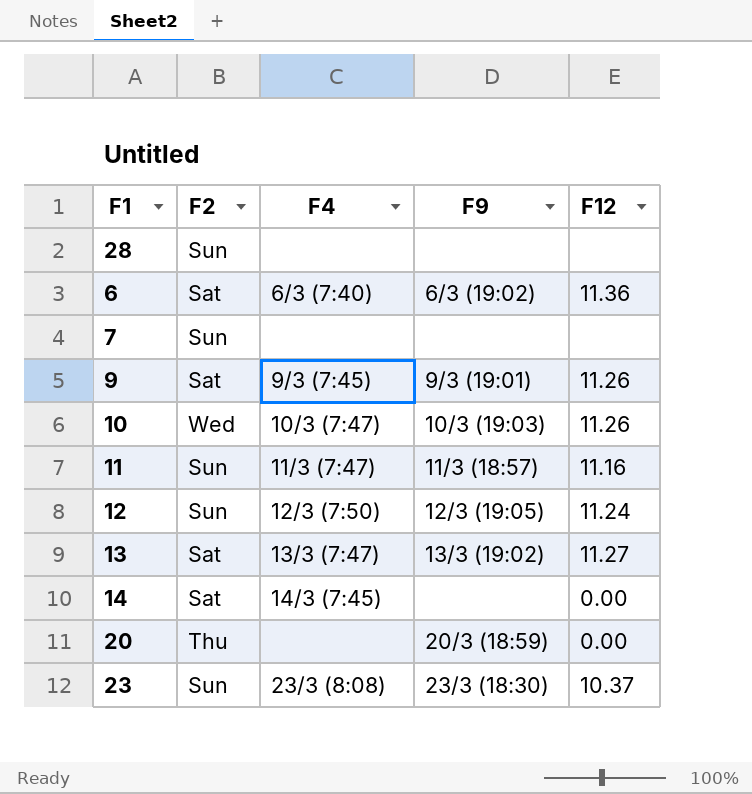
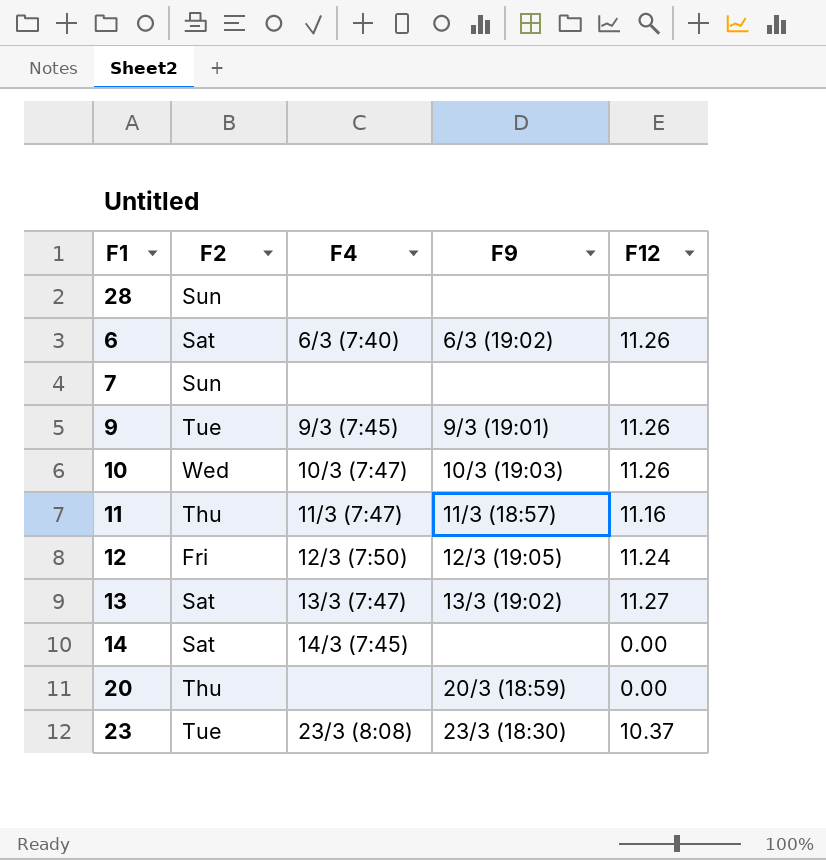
6 | F12: 11.36 -> 11.26
9 | F2: Sat -> Tue
11 | F2: Sun -> Thu
12 | F2: Sun -> Fri
23 | F2: Sun -> Tue

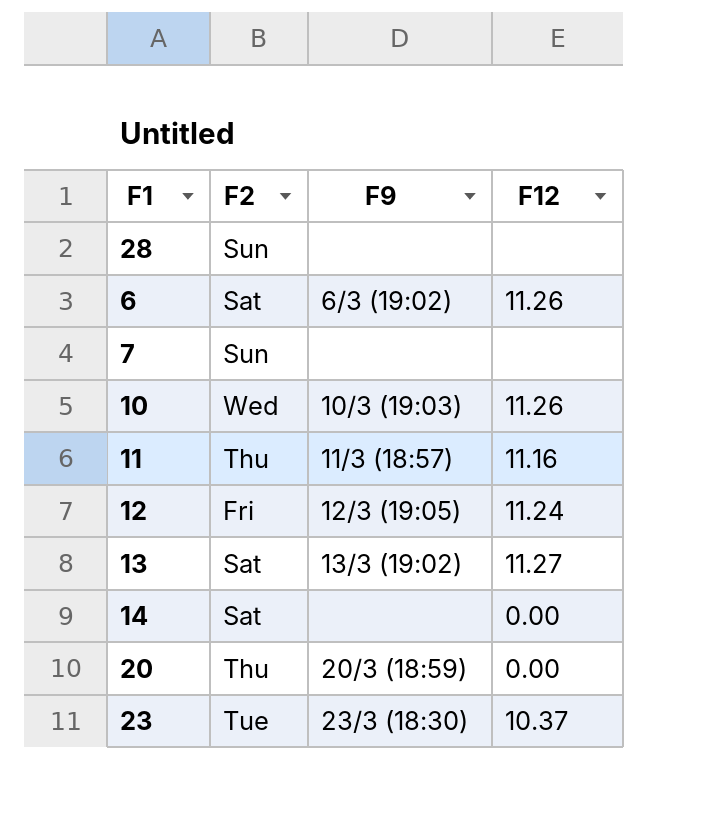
column F4 | position: 3 -> none
row 9: Tue | 9/3 (7:45) | 9/3 (19:01) | 11.26 -> none

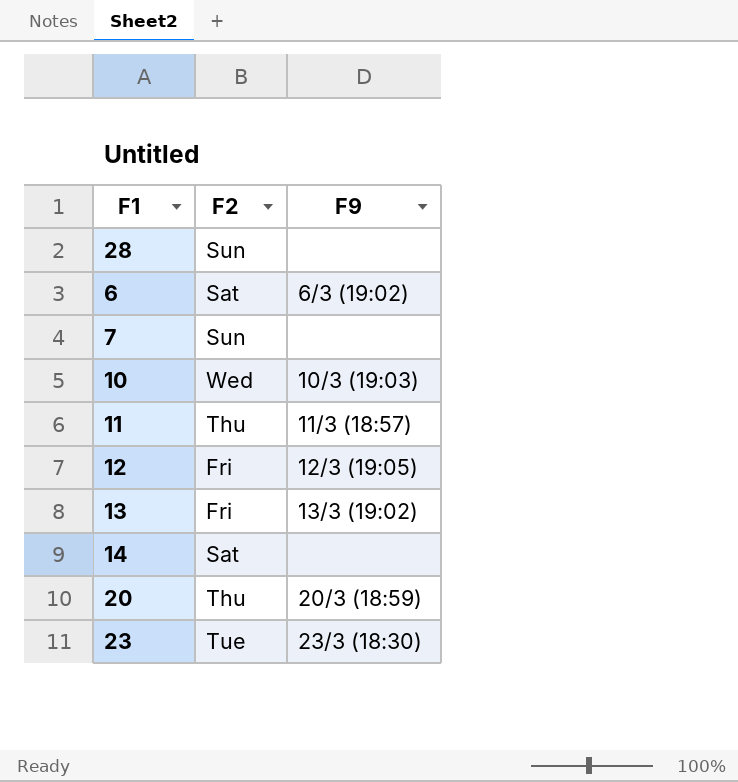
column F12 | position: 4 -> none
13 | F2: Sat -> Fri

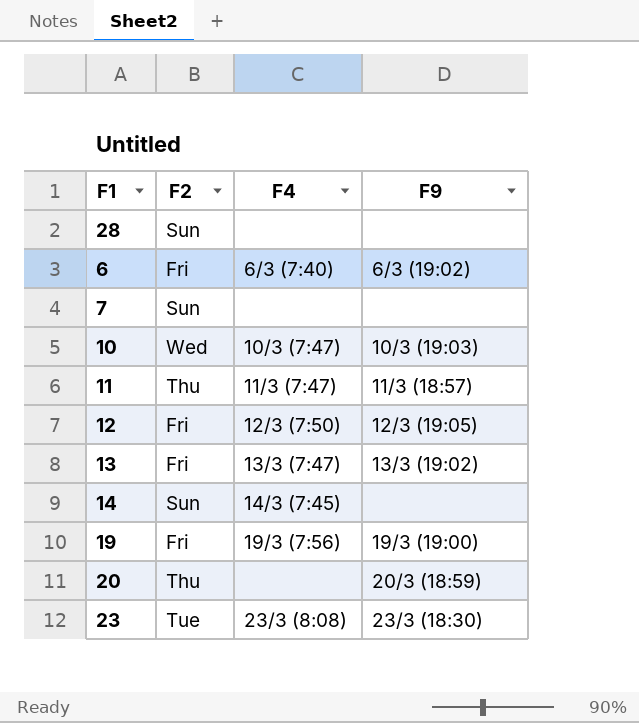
column F4 | position: none -> 3
6 | F2: Sat -> Fri
14 | F2: Sat -> Sun
row 19: none -> Fri | 19/3 (7:56) | 19/3 (19:00)

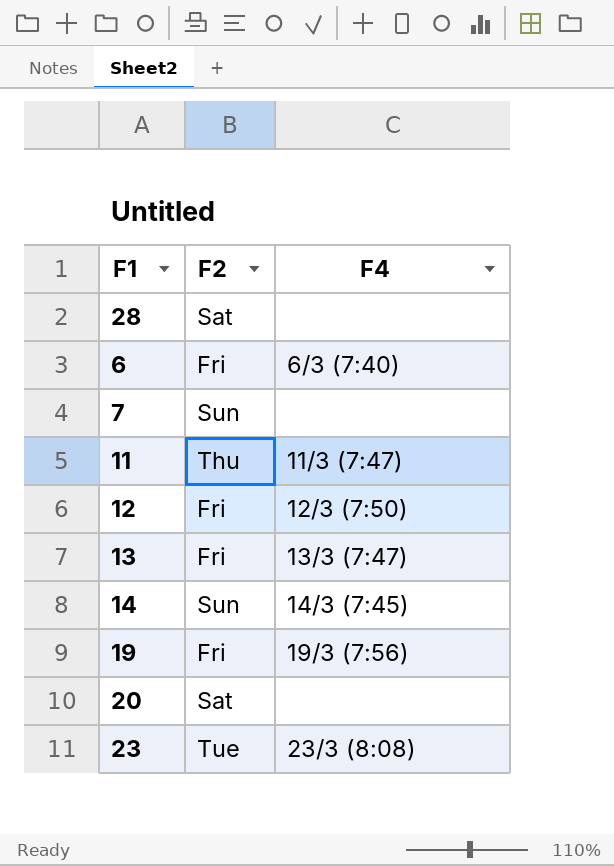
column F9 | position: 4 -> none
row 10: Wed | 10/3 (7:47) | 10/3 (19:03) -> none
28 | F2: Sun -> Sat
20 | F2: Thu -> Sat

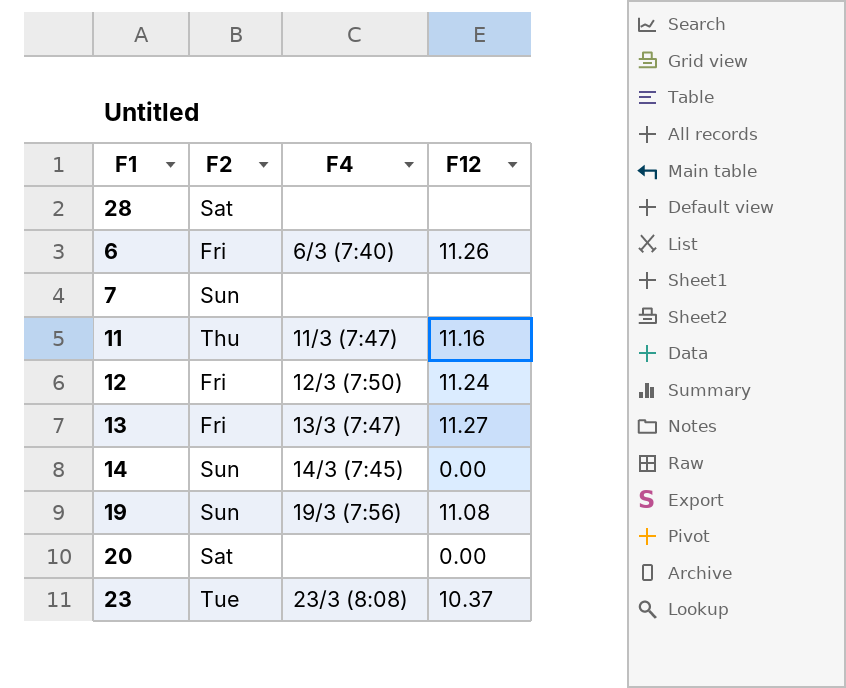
column F12 | position: none -> 4
19 | F2: Fri -> Sun

